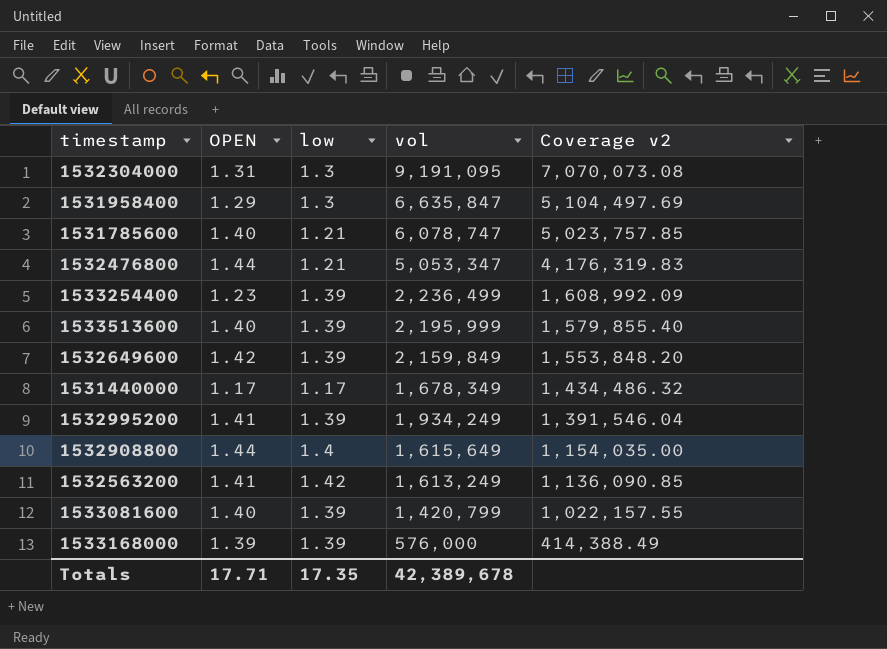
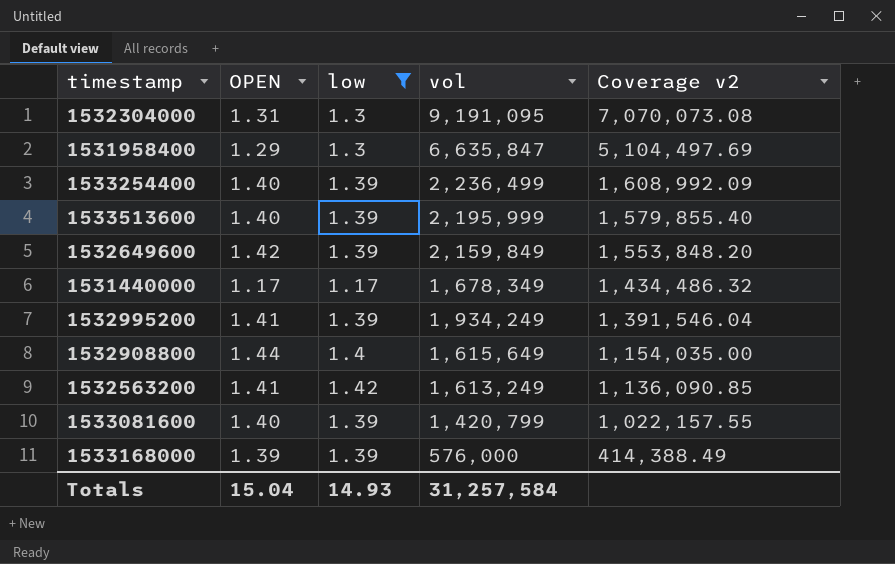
filter: none -> low != 1.21
1533254400 | OPEN: 1.23 -> 1.40
Totals | OPEN: 17.71 -> 15.04
Totals | low: 17.35 -> 14.93
Totals | vol: 42,389,678 -> 31,257,584

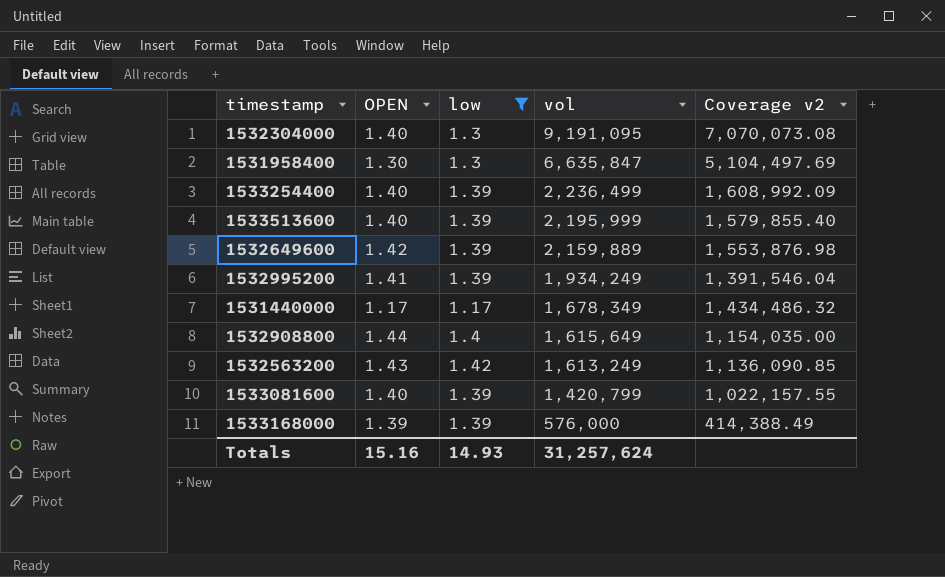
row order: Coverage v2 descending -> vol descending
1532304000 | OPEN: 1.31 -> 1.40
1531958400 | OPEN: 1.29 -> 1.30
1532649600 | vol: 2,159,849 -> 2,159,889
1532649600 | Coverage v2: 1,553,848.20 -> 1,553,876.98
1532563200 | OPEN: 1.41 -> 1.43
Totals | OPEN: 15.04 -> 15.16
Totals | vol: 31,257,584 -> 31,257,624

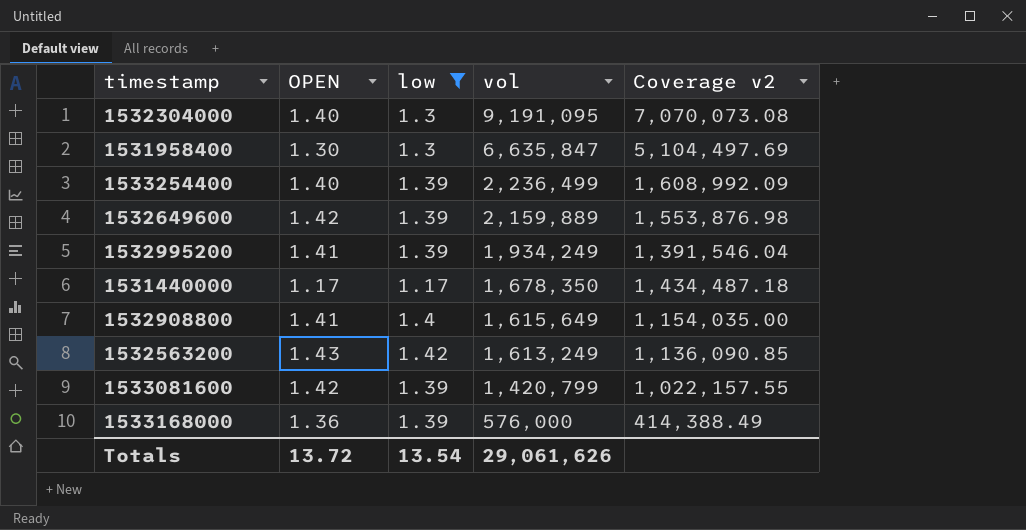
row 1533513600: 1.40 | 1.39 | 2,195,999 | 1,579,855.40 -> none
1531440000 | vol: 1,678,349 -> 1,678,350
1531440000 | Coverage v2: 1,434,486.32 -> 1,434,487.18
1532908800 | OPEN: 1.44 -> 1.41
1533081600 | OPEN: 1.40 -> 1.42
1533168000 | OPEN: 1.39 -> 1.36
Totals | OPEN: 15.16 -> 13.72
Totals | low: 14.93 -> 13.54
Totals | vol: 31,257,624 -> 29,061,626

